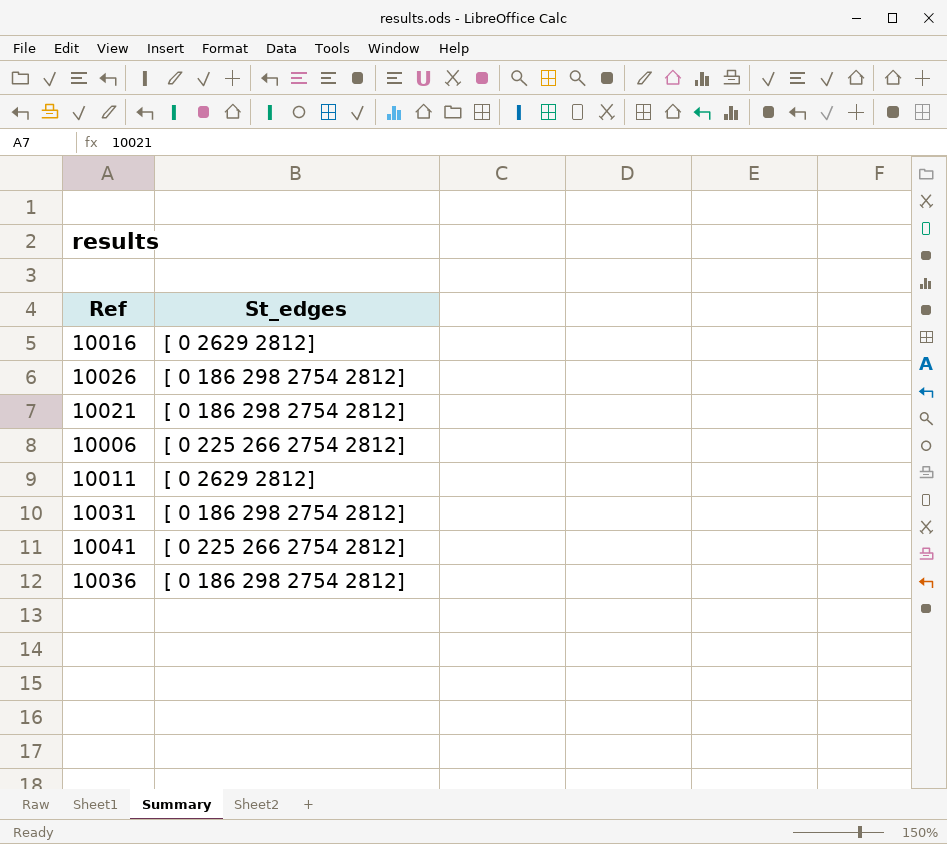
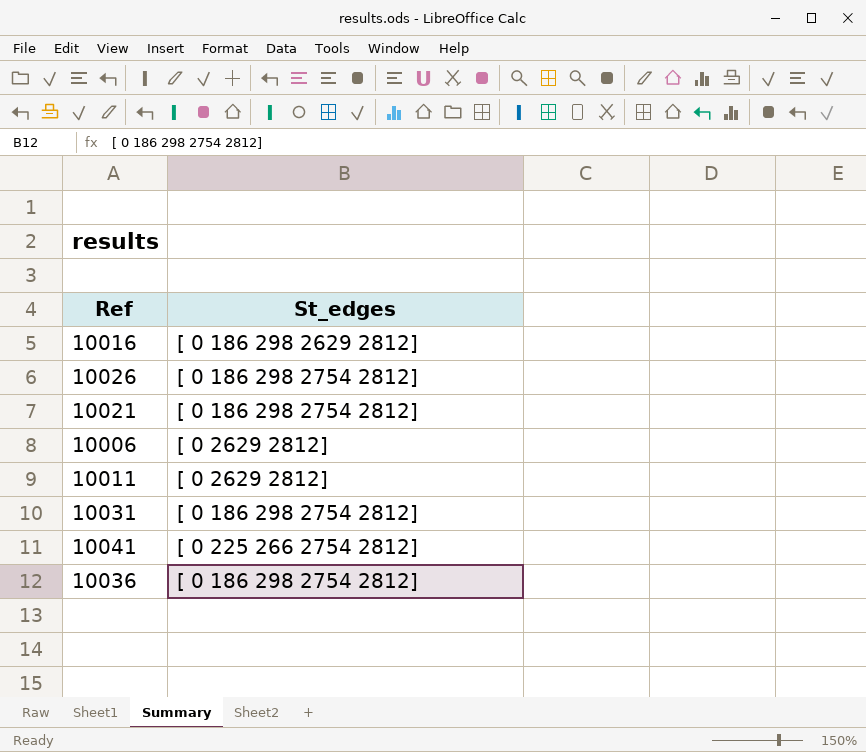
10016 | St_edges: [ 0 2629 2812] -> [ 0 186 298 2629 2812]
10006 | St_edges: [ 0 225 266 2754 2812] -> [ 0 2629 2812]

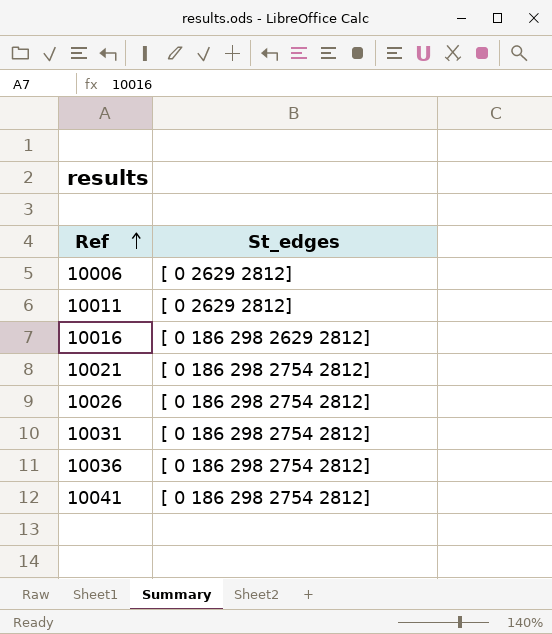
row order: none -> Ref ascending
10041 | St_edges: [ 0 225 266 2754 2812] -> [ 0 186 298 2754 2812]

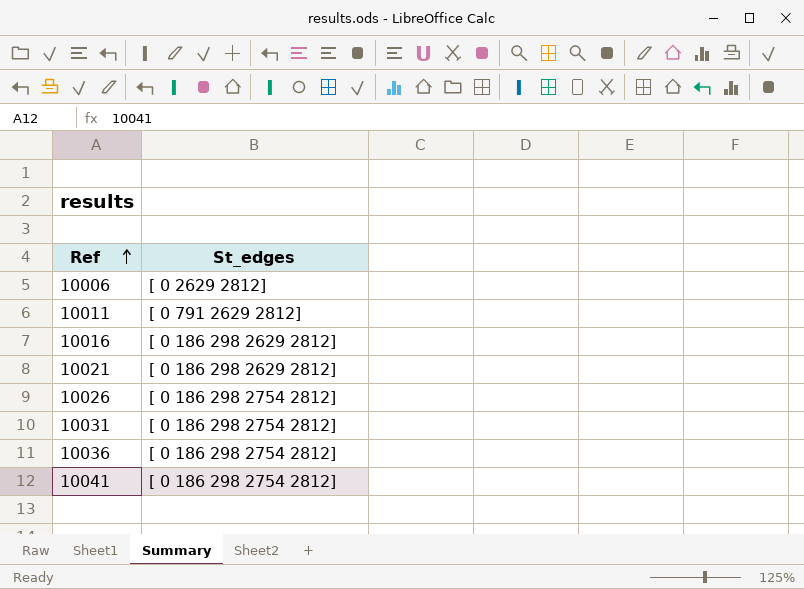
10011 | St_edges: [ 0 2629 2812] -> [ 0 791 2629 2812]
10021 | St_edges: [ 0 186 298 2754 2812] -> [ 0 186 298 2629 2812]

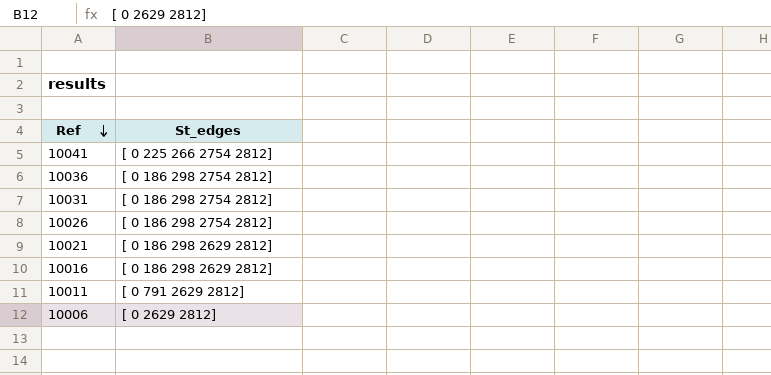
row order: Ref ascending -> Ref descending
10041 | St_edges: [ 0 186 298 2754 2812] -> [ 0 225 266 2754 2812]

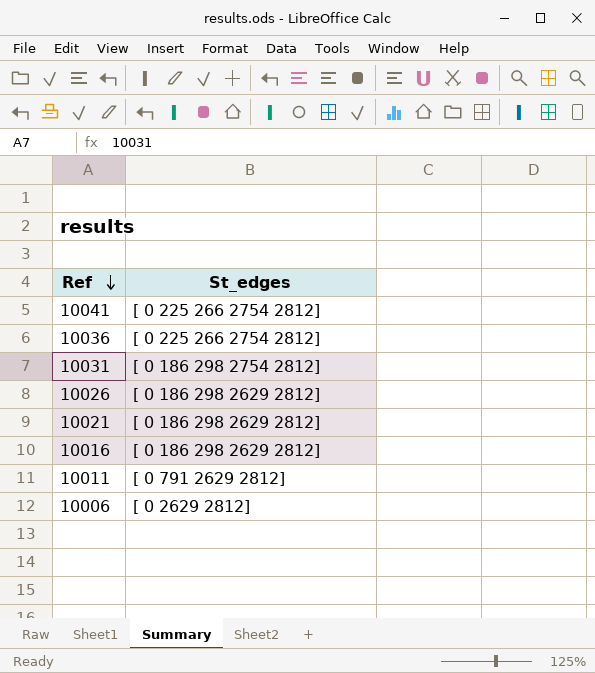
10036 | St_edges: [ 0 186 298 2754 2812] -> [ 0 225 266 2754 2812]
10026 | St_edges: [ 0 186 298 2754 2812] -> [ 0 186 298 2629 2812]

